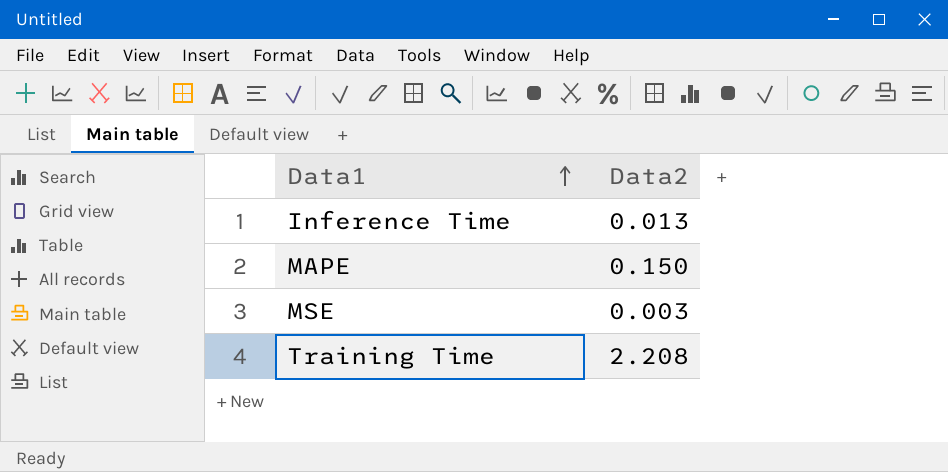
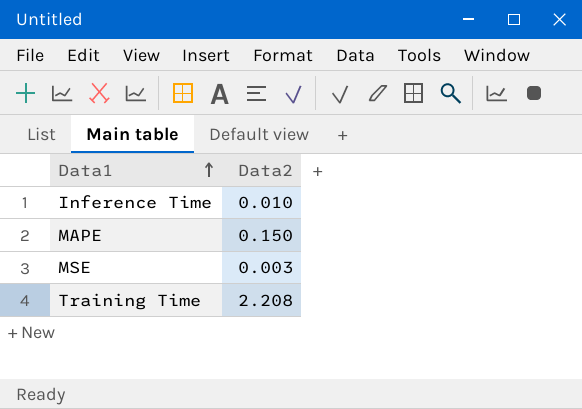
Inference Time | Data2: 0.013 -> 0.010

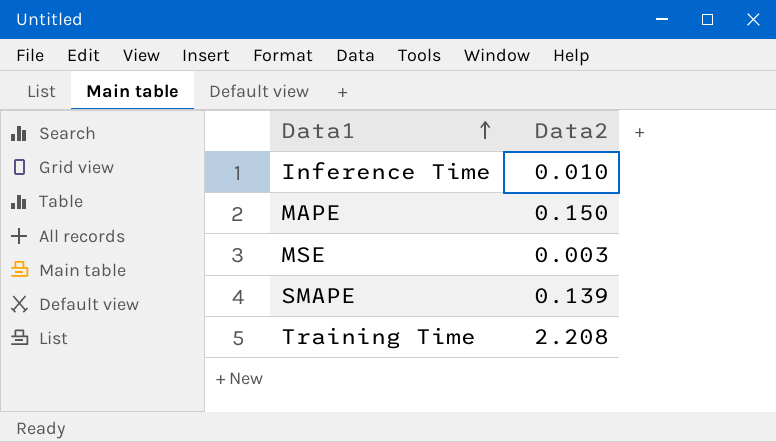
row SMAPE: none -> 0.139

